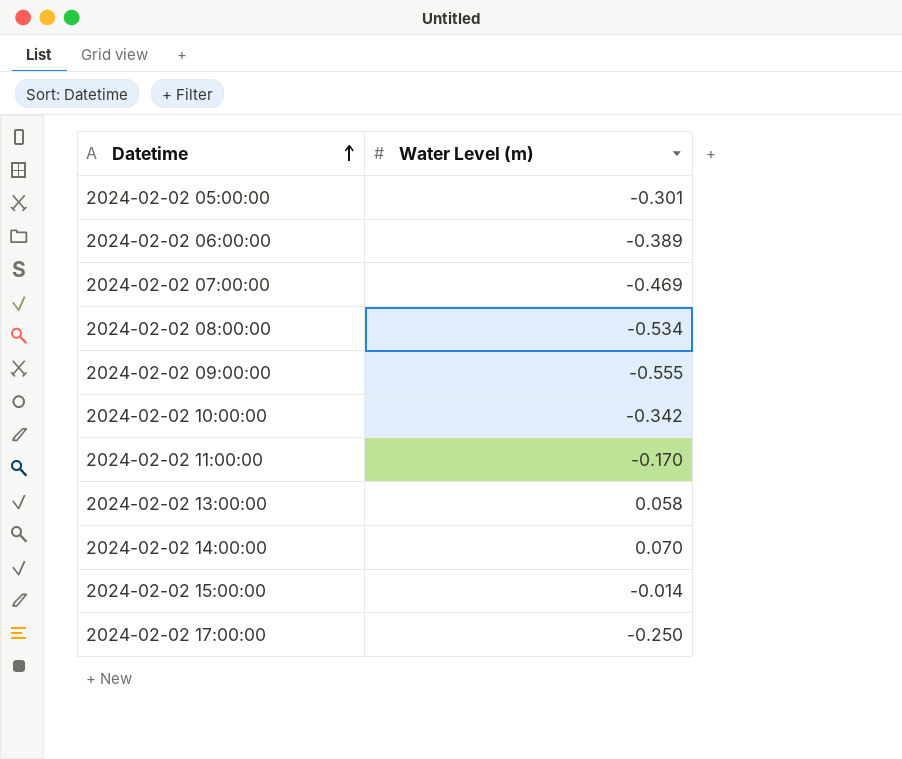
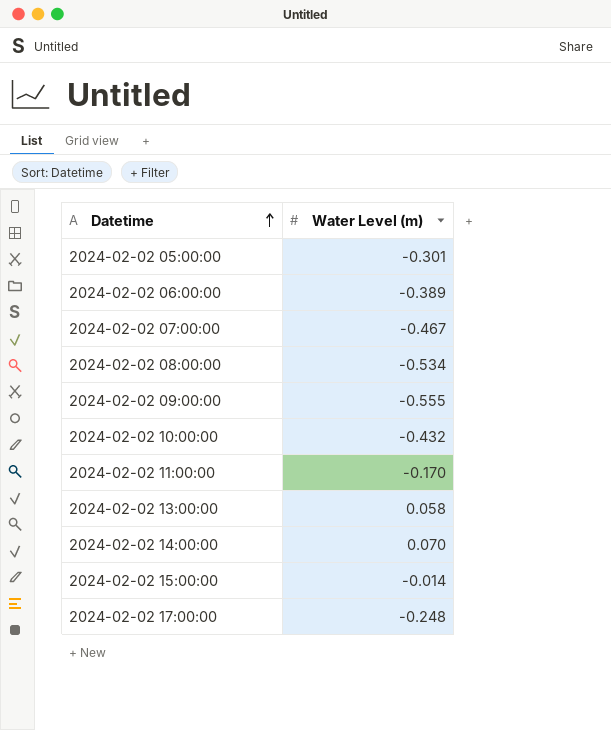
2024-02-02 07:00:00 | Water Level (m): -0.469 -> -0.467
2024-02-02 10:00:00 | Water Level (m): -0.342 -> -0.432
2024-02-02 17:00:00 | Water Level (m): -0.250 -> -0.248

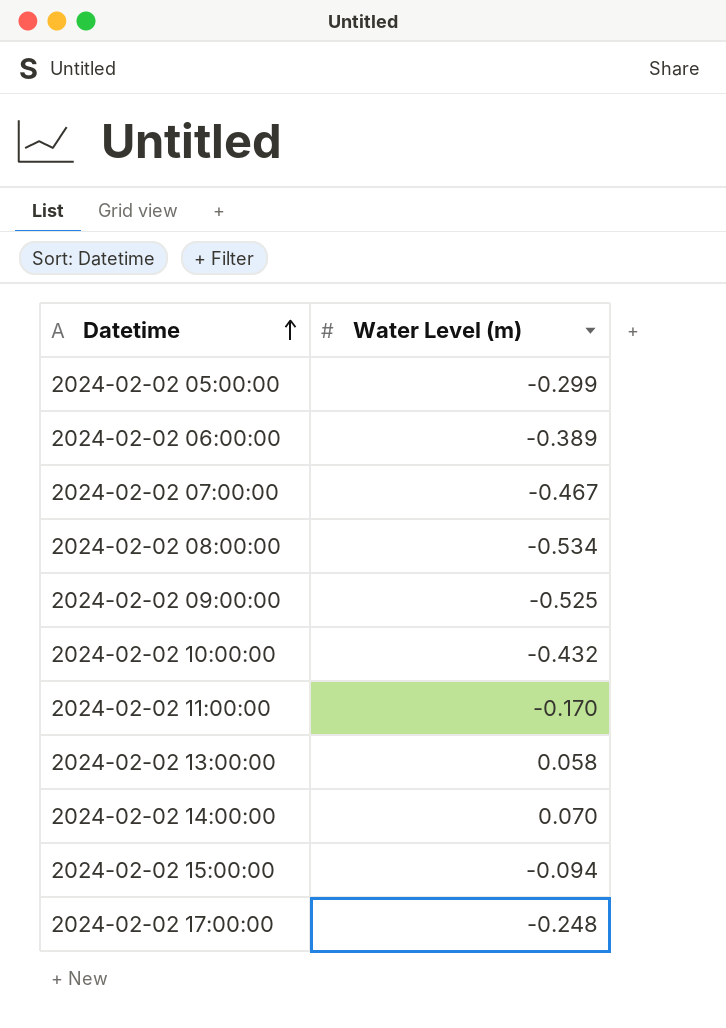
2024-02-02 05:00:00 | Water Level (m): -0.301 -> -0.299
2024-02-02 09:00:00 | Water Level (m): -0.555 -> -0.525
2024-02-02 15:00:00 | Water Level (m): -0.014 -> -0.094

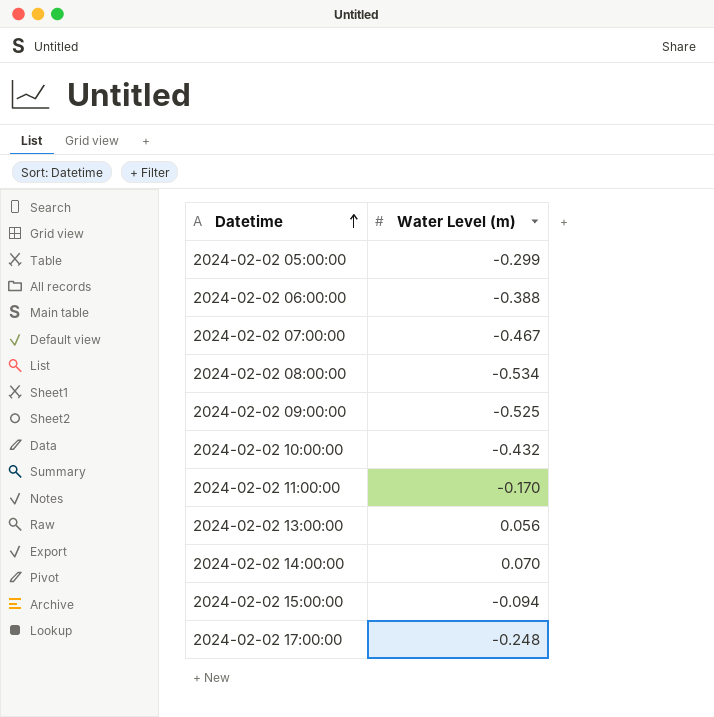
2024-02-02 06:00:00 | Water Level (m): -0.389 -> -0.388
2024-02-02 13:00:00 | Water Level (m): 0.058 -> 0.056

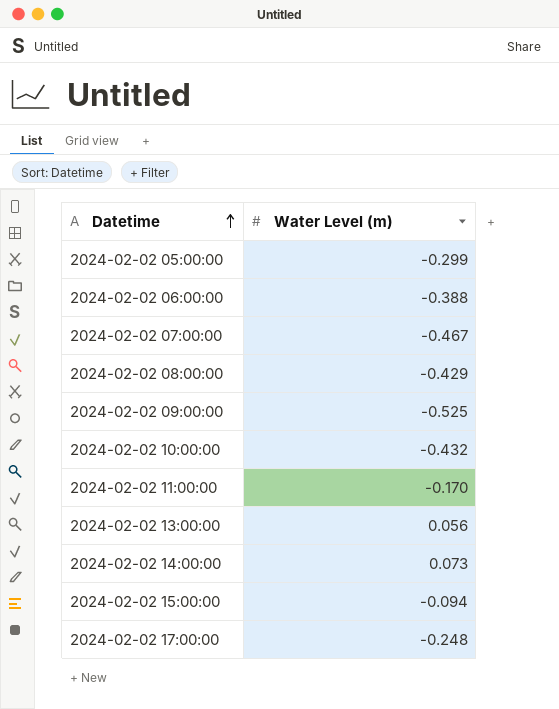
2024-02-02 08:00:00 | Water Level (m): -0.534 -> -0.429
2024-02-02 14:00:00 | Water Level (m): 0.070 -> 0.073

